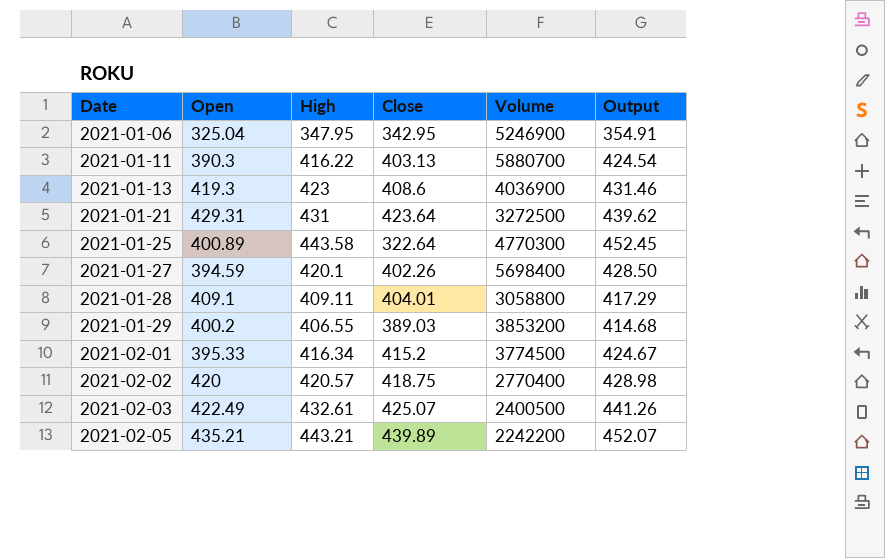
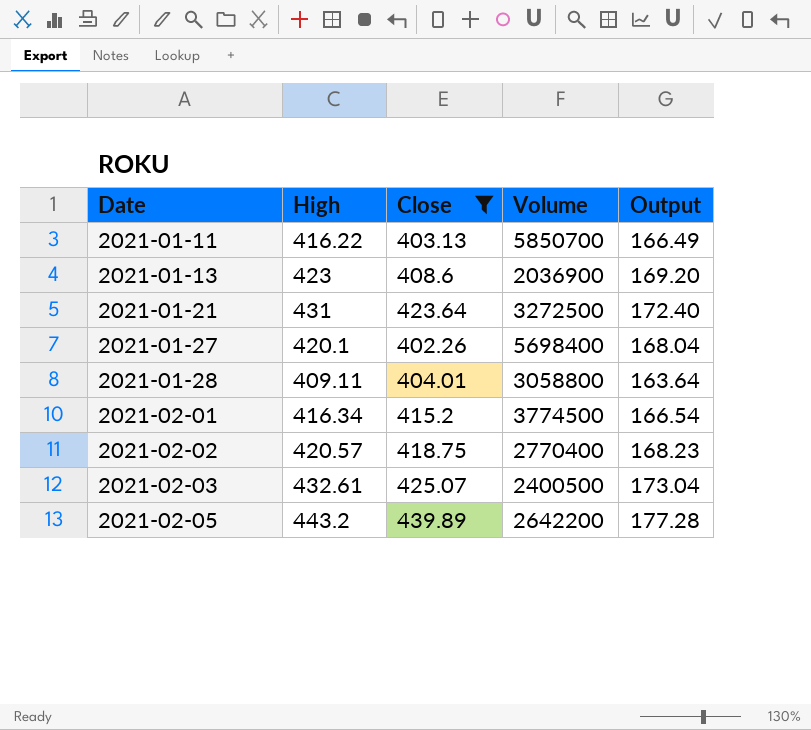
filter: none -> Close >= 402.26
column Open | position: 2 -> none
column Output | formula: [High] * 1.02 -> [High] * 0.4
2021-01-11 | Volume: 5880700 -> 5850700
2021-01-13 | Volume: 4036900 -> 2036900
2021-02-05 | High: 443.21 -> 443.2
2021-02-05 | Volume: 2242200 -> 2642200

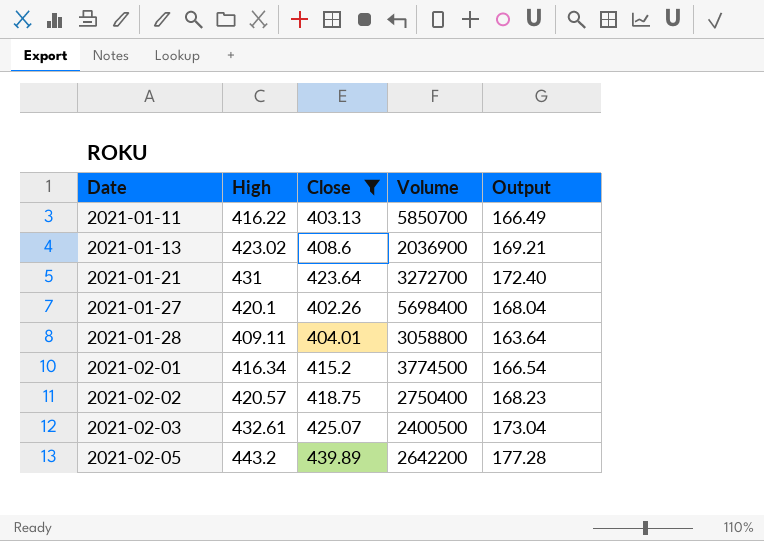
2021-01-13 | High: 423 -> 423.02
2021-01-13 | Output: 169.20 -> 169.21
2021-01-21 | Volume: 3272500 -> 3272700
2021-02-02 | Volume: 2770400 -> 2750400

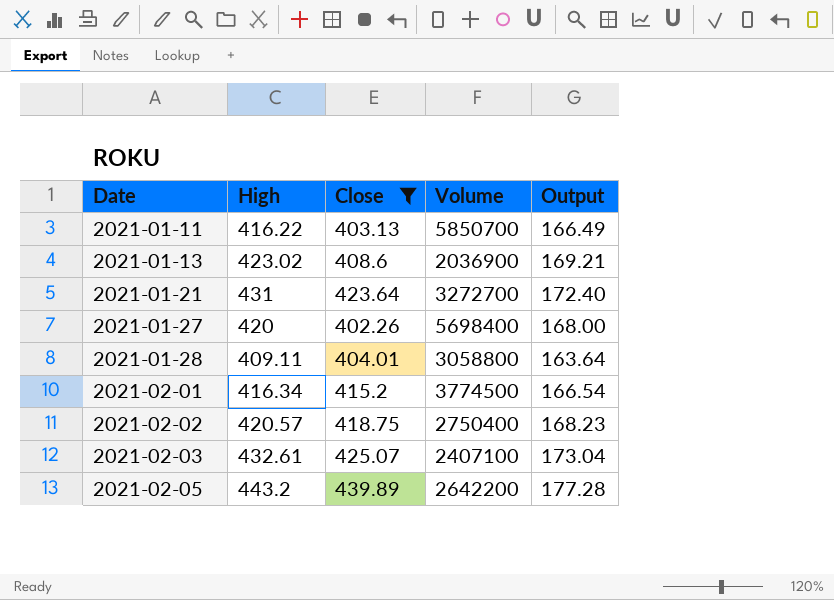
2021-01-27 | High: 420.1 -> 420
2021-01-27 | Output: 168.04 -> 168.00
2021-02-03 | Volume: 2400500 -> 2407100

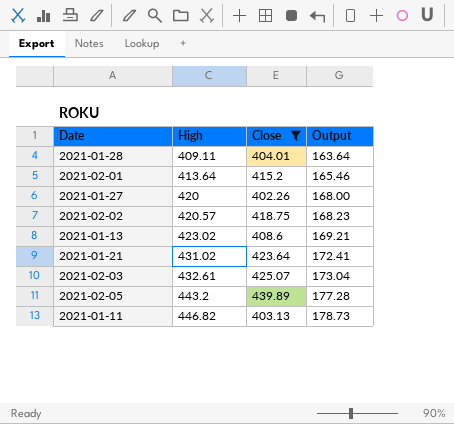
row order: Date ascending -> High ascending
column Volume | position: 4 -> none
2021-02-01 | High: 416.34 -> 413.64
2021-02-01 | Output: 166.54 -> 165.46
2021-01-21 | High: 431 -> 431.02
2021-01-21 | Output: 172.40 -> 172.41
2021-01-11 | High: 416.22 -> 446.82
2021-01-11 | Output: 166.49 -> 178.73

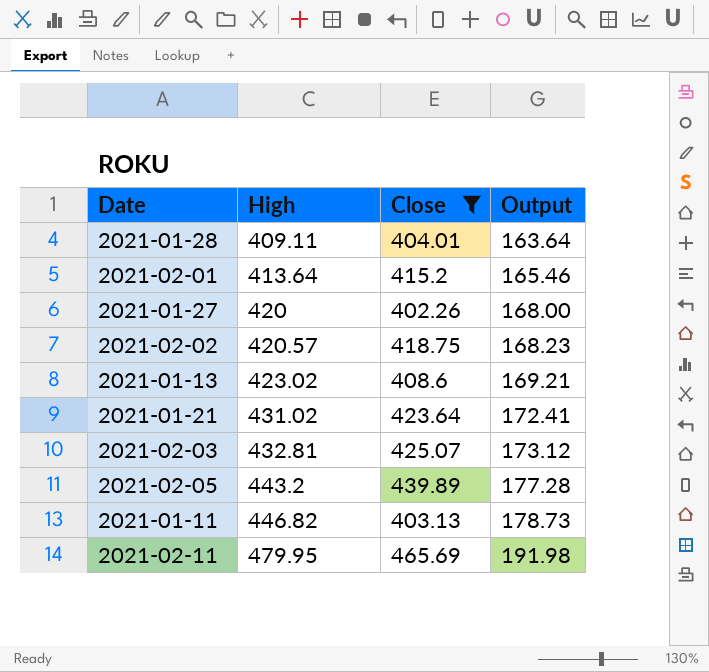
2021-02-03 | High: 432.61 -> 432.81
2021-02-03 | Output: 173.04 -> 173.12
row 2021-02-11: none -> 479.95 | 465.69 | 191.98

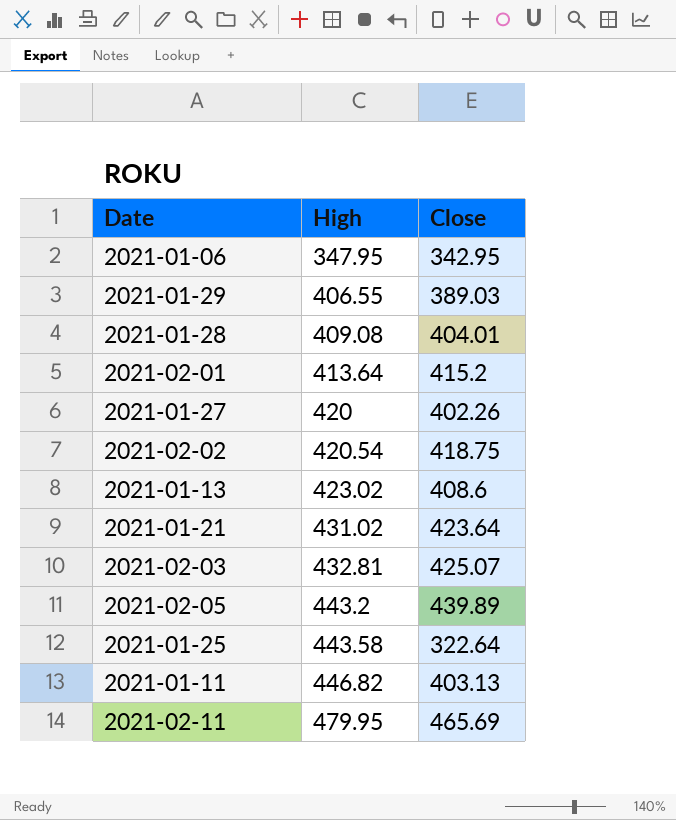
filter: Close >= 402.26 -> none
column Output | formula: [High] * 0.4 -> none
2021-01-28 | High: 409.11 -> 409.08
2021-02-02 | High: 420.57 -> 420.54

